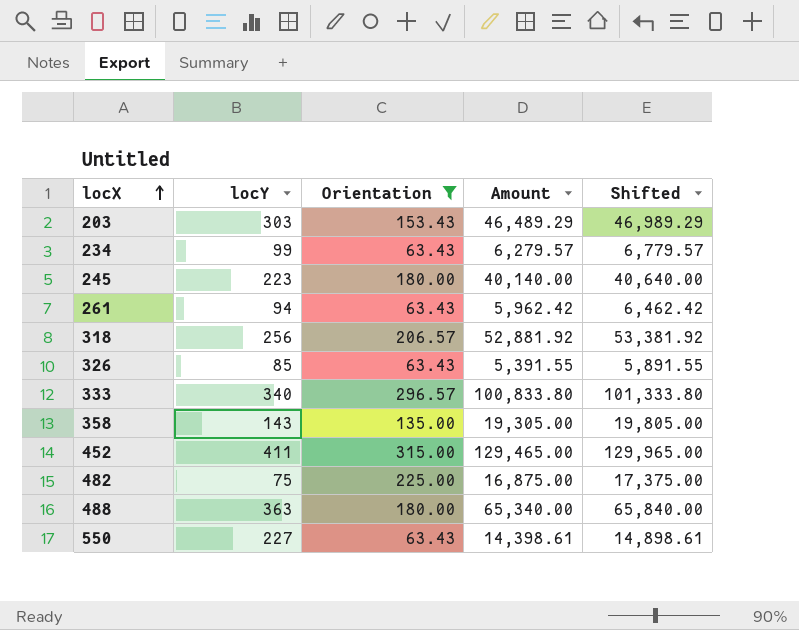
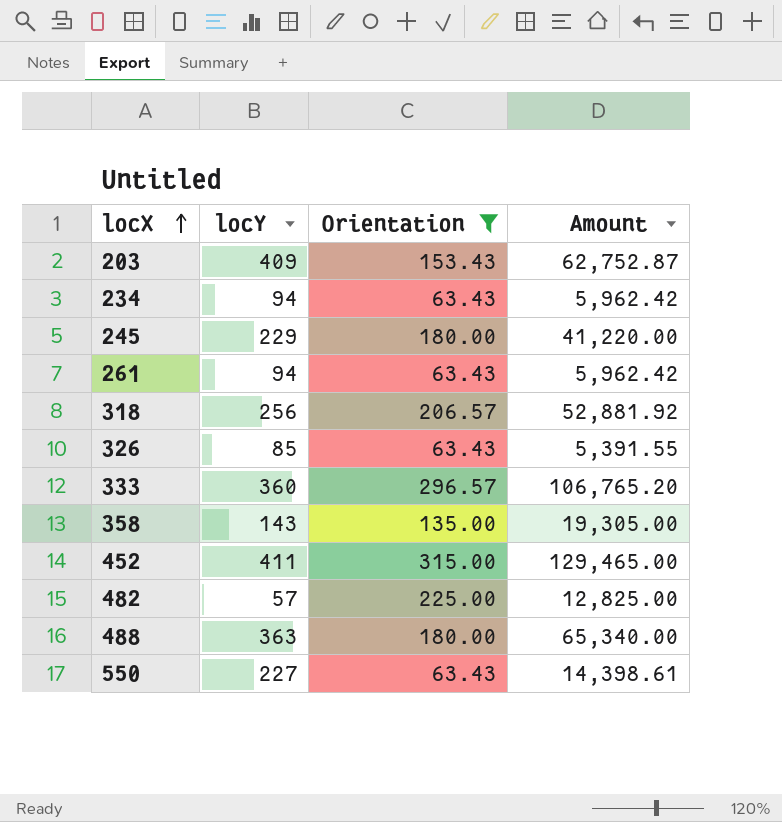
column Shifted | formula: [Amount] + 500 -> none
203 | locY: 303 -> 409
203 | Amount: 46,489.29 -> 62,752.87
234 | locY: 99 -> 94
234 | Amount: 6,279.57 -> 5,962.42
245 | locY: 223 -> 229
245 | Amount: 40,140.00 -> 41,220.00
333 | locY: 340 -> 360
333 | Amount: 100,833.80 -> 106,765.20
482 | locY: 75 -> 57
482 | Amount: 16,875.00 -> 12,825.00

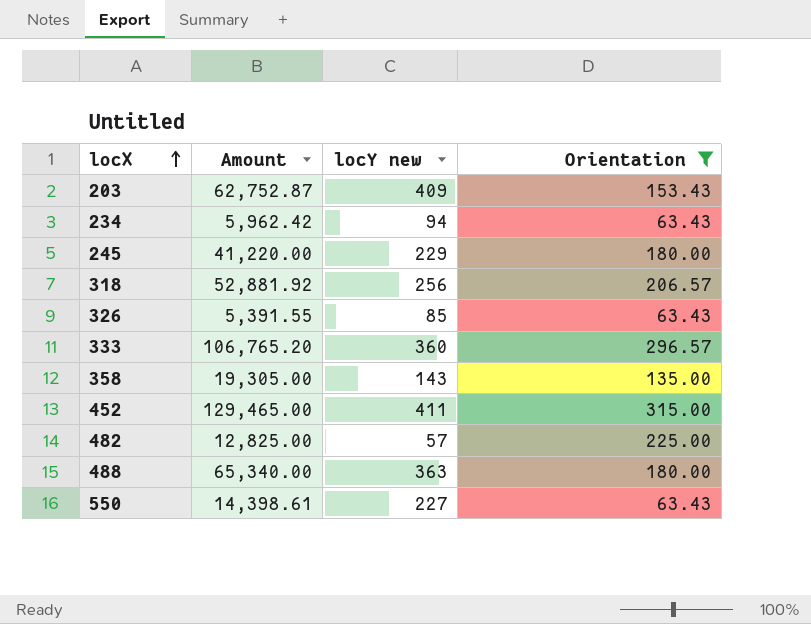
column Amount | position: 4 -> 2
column name: locY -> locY new
row 261: 94 | 63.43 | 5,962.42 -> none

